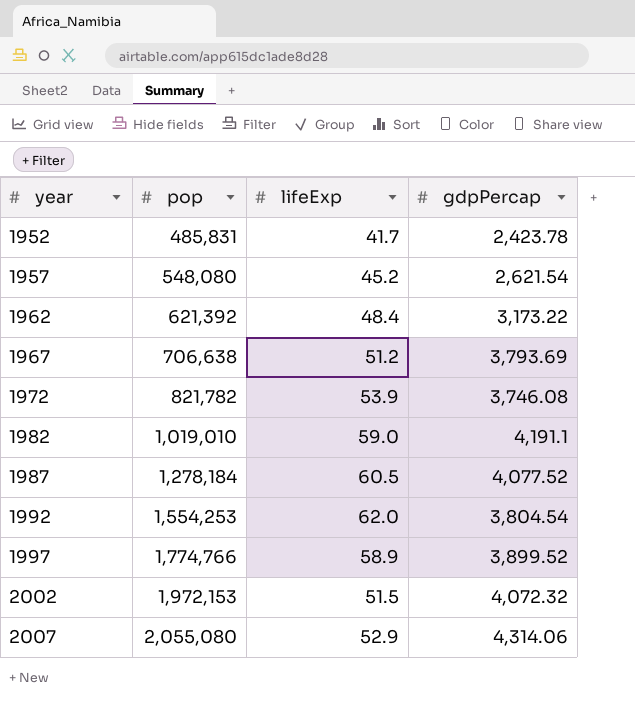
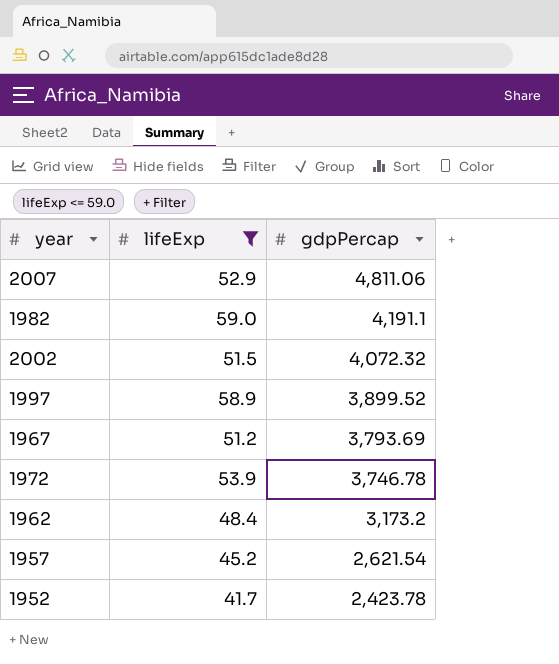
filter: none -> lifeExp <= 59.0
row order: year ascending -> gdpPercap descending
column pop | position: 2 -> none
2007 | gdpPercap: 4,314.06 -> 4,811.06
1972 | gdpPercap: 3,746.08 -> 3,746.78
1962 | gdpPercap: 3,173.22 -> 3,173.2

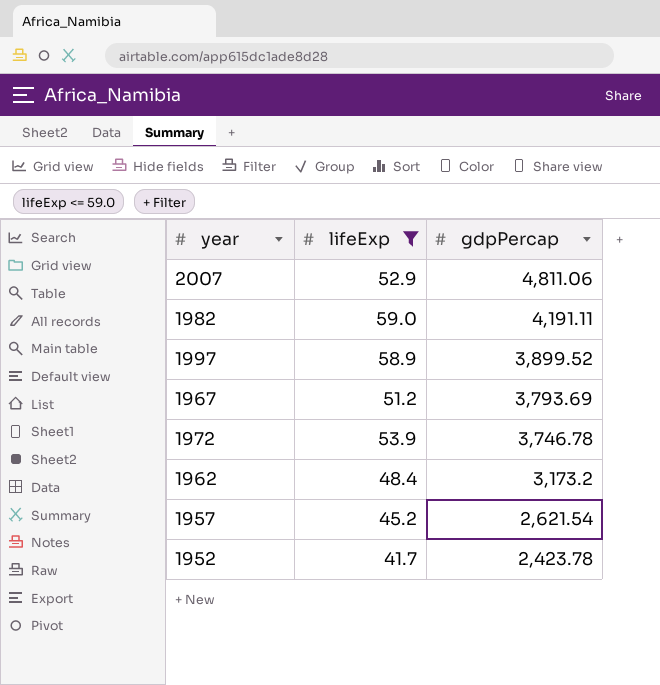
row 2002: 51.5 | 4,072.32 -> none
1982 | gdpPercap: 4,191.1 -> 4,191.11

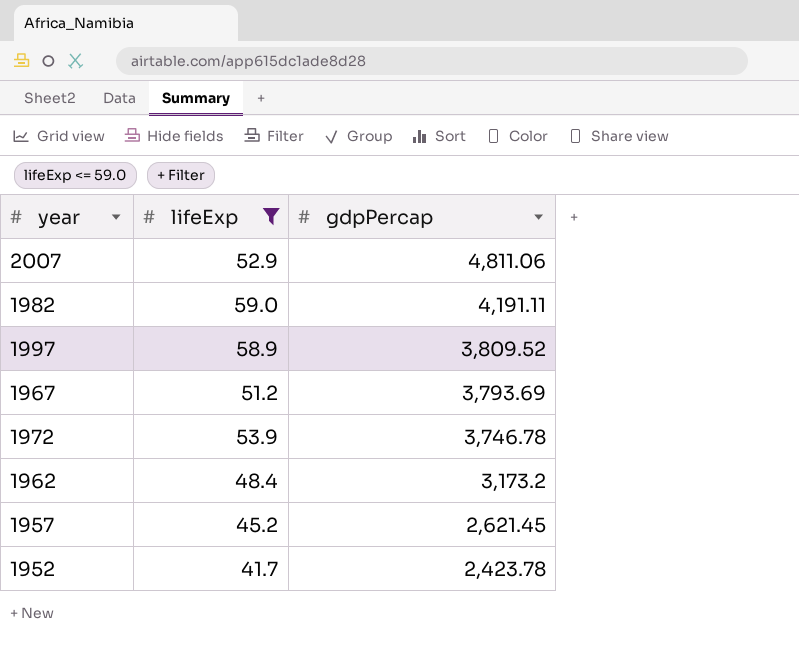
1997 | gdpPercap: 3,899.52 -> 3,809.52
1957 | gdpPercap: 2,621.54 -> 2,621.45

